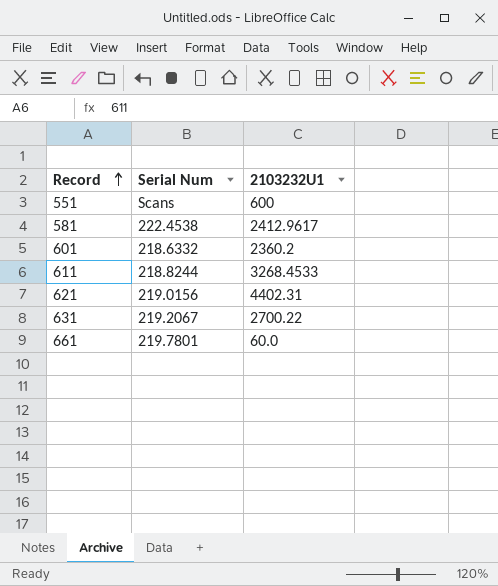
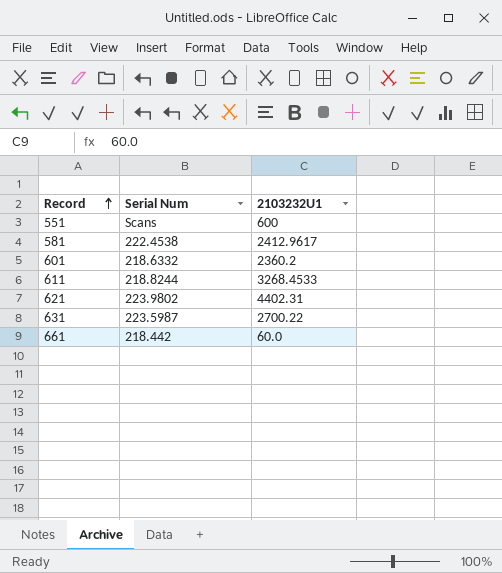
621 | Serial Num: 219.0156 -> 223.9802
631 | Serial Num: 219.2067 -> 223.5987
661 | Serial Num: 219.7801 -> 218.442

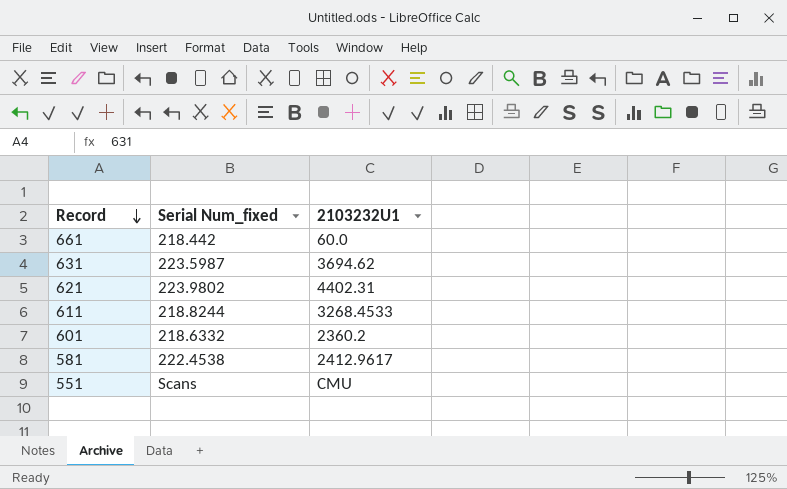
row order: Record ascending -> Record descending
column name: Serial Num -> Serial Num_fixed
631 | 2103232U1: 2700.22 -> 3694.62
551 | 2103232U1: 600 -> CMU

